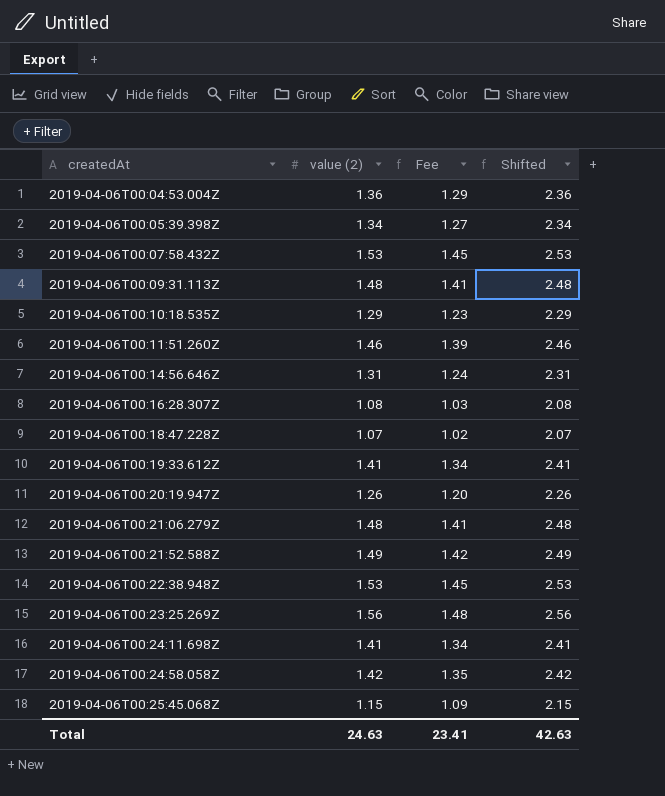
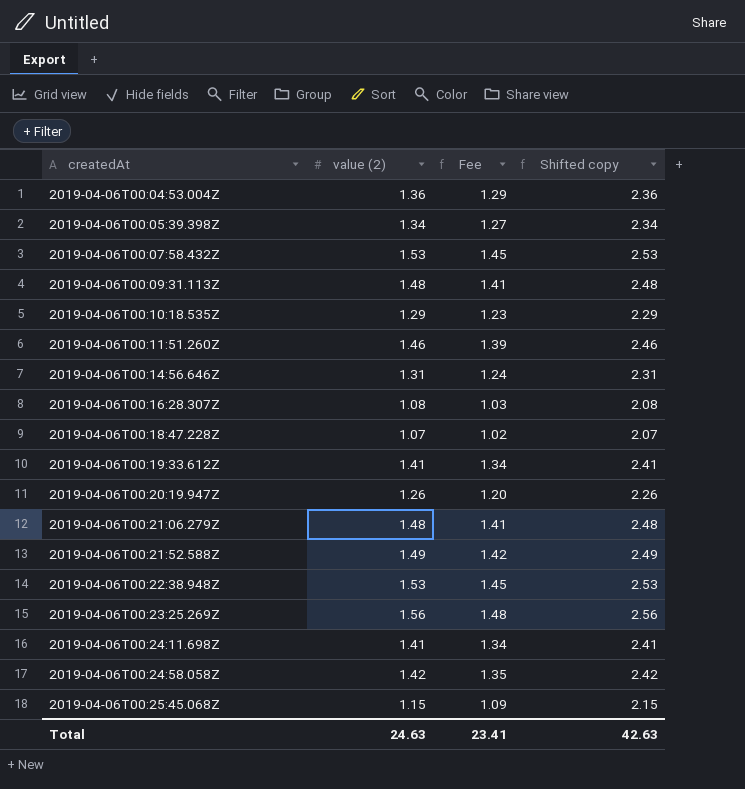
column name: Shifted -> Shifted copy

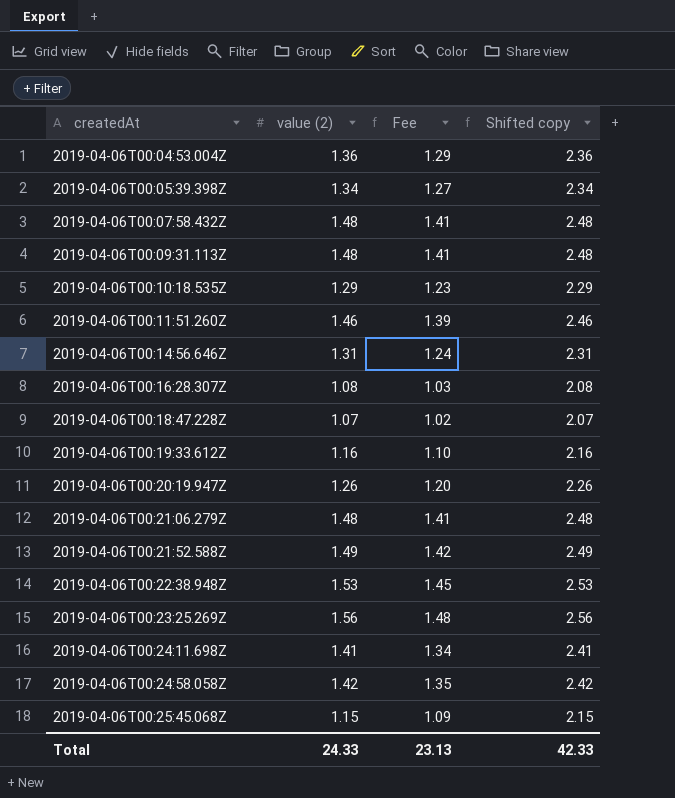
2019-04-06T00:07:58.432Z | value (2): 1.53 -> 1.48
2019-04-06T00:07:58.432Z | Fee: 1.45 -> 1.41
2019-04-06T00:07:58.432Z | Shifted copy: 2.53 -> 2.48
2019-04-06T00:19:33.612Z | value (2): 1.41 -> 1.16
2019-04-06T00:19:33.612Z | Fee: 1.34 -> 1.10
2019-04-06T00:19:33.612Z | Shifted copy: 2.41 -> 2.16
Total | value (2): 24.63 -> 24.33
Total | Fee: 23.41 -> 23.13
Total | Shifted copy: 42.63 -> 42.33

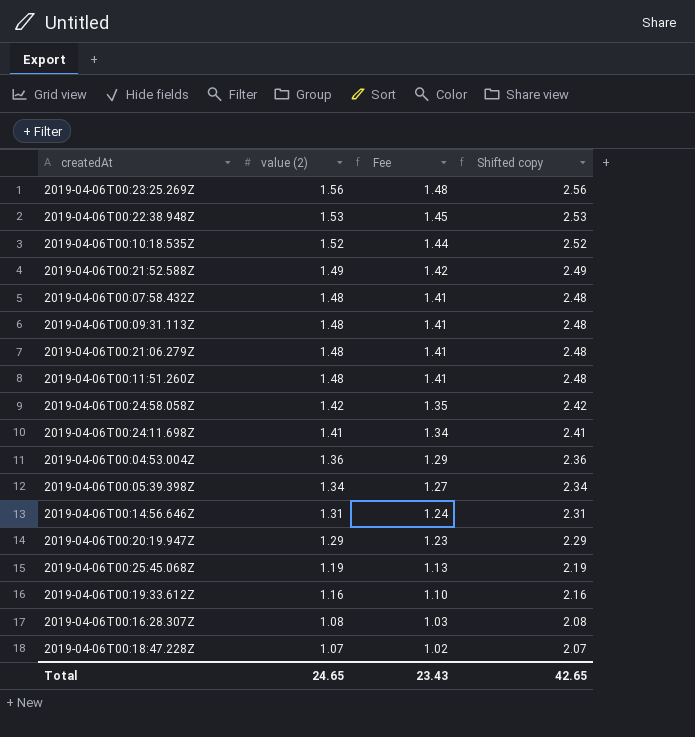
row order: createdAt ascending -> value (2) descending
2019-04-06T00:10:18.535Z | value (2): 1.29 -> 1.52
2019-04-06T00:10:18.535Z | Fee: 1.23 -> 1.44
2019-04-06T00:10:18.535Z | Shifted copy: 2.29 -> 2.52
2019-04-06T00:11:51.260Z | value (2): 1.46 -> 1.48
2019-04-06T00:11:51.260Z | Fee: 1.39 -> 1.41
2019-04-06T00:11:51.260Z | Shifted copy: 2.46 -> 2.48
2019-04-06T00:20:19.947Z | value (2): 1.26 -> 1.29
2019-04-06T00:20:19.947Z | Fee: 1.20 -> 1.23
2019-04-06T00:20:19.947Z | Shifted copy: 2.26 -> 2.29
2019-04-06T00:25:45.068Z | value (2): 1.15 -> 1.19
2019-04-06T00:25:45.068Z | Fee: 1.09 -> 1.13
2019-04-06T00:25:45.068Z | Shifted copy: 2.15 -> 2.19
Total | value (2): 24.33 -> 24.65
Total | Fee: 23.13 -> 23.43
Total | Shifted copy: 42.33 -> 42.65

